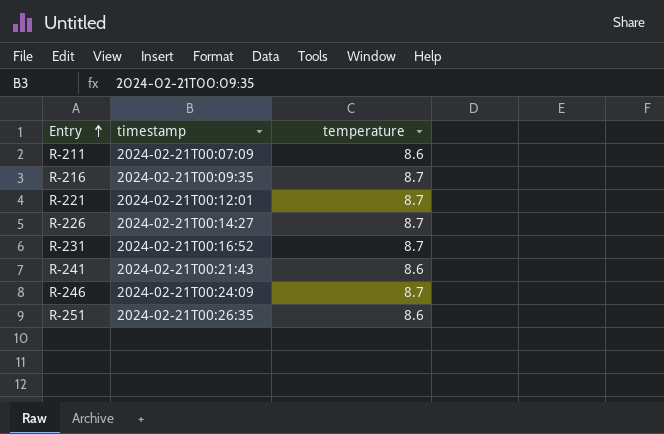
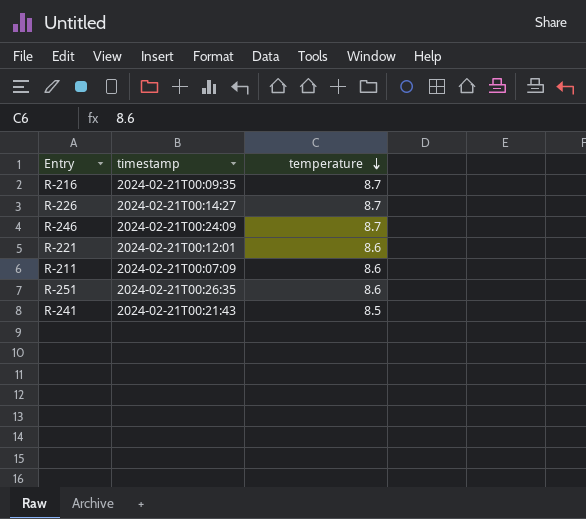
row order: Entry ascending -> temperature descending
row R-231: 2024-02-21T00:16:52 | 8.7 -> none
R-221 | temperature: 8.7 -> 8.6
R-241 | temperature: 8.6 -> 8.5

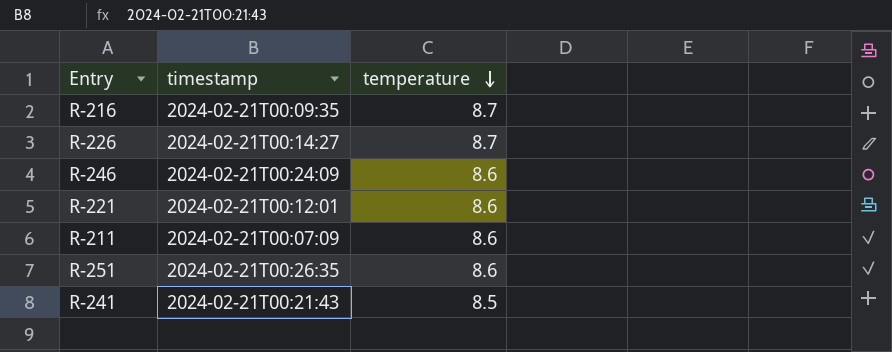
R-246 | temperature: 8.7 -> 8.6

